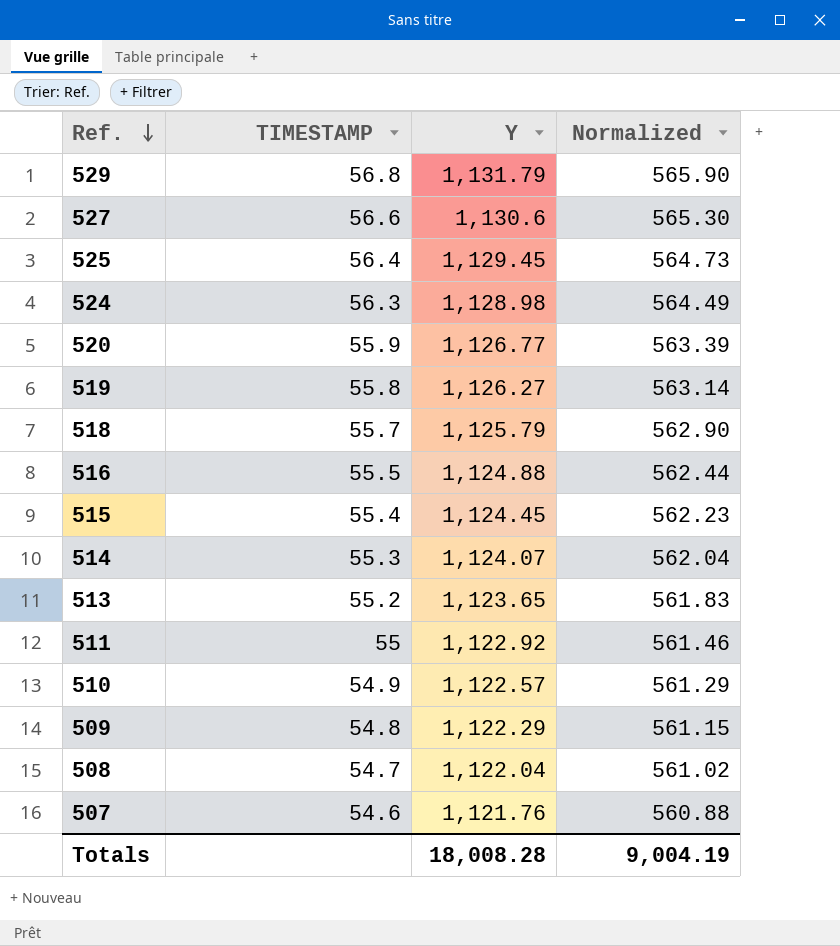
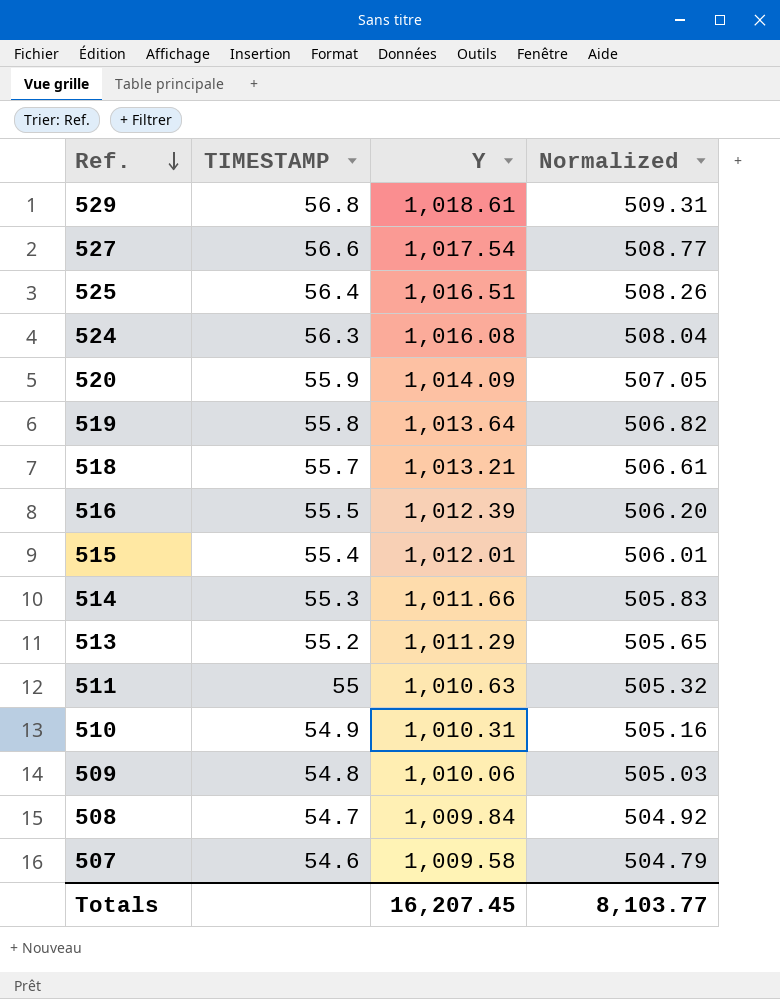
529 | Y: 1,131.79 -> 1,018.61
529 | Normalized: 565.90 -> 509.31
527 | Y: 1,130.6 -> 1,017.54
527 | Normalized: 565.30 -> 508.77
525 | Y: 1,129.45 -> 1,016.51
525 | Normalized: 564.73 -> 508.26
524 | Y: 1,128.98 -> 1,016.08
524 | Normalized: 564.49 -> 508.04
520 | Y: 1,126.77 -> 1,014.09
520 | Normalized: 563.39 -> 507.05
519 | Y: 1,126.27 -> 1,013.64
519 | Normalized: 563.14 -> 506.82
518 | Y: 1,125.79 -> 1,013.21
518 | Normalized: 562.90 -> 506.61
516 | Y: 1,124.88 -> 1,012.39
516 | Normalized: 562.44 -> 506.20
515 | Y: 1,124.45 -> 1,012.01
515 | Normalized: 562.23 -> 506.01
514 | Y: 1,124.07 -> 1,011.66
514 | Normalized: 562.04 -> 505.83
513 | Y: 1,123.65 -> 1,011.29
513 | Normalized: 561.83 -> 505.65
511 | Y: 1,122.92 -> 1,010.63
511 | Normalized: 561.46 -> 505.32
510 | Y: 1,122.57 -> 1,010.31
510 | Normalized: 561.29 -> 505.16
509 | Y: 1,122.29 -> 1,010.06
509 | Normalized: 561.15 -> 505.03
508 | Y: 1,122.04 -> 1,009.84
508 | Normalized: 561.02 -> 504.92
507 | Y: 1,121.76 -> 1,009.58
507 | Normalized: 560.88 -> 504.79
Totals | Y: 18,008.28 -> 16,207.45
Totals | Normalized: 9,004.19 -> 8,103.77

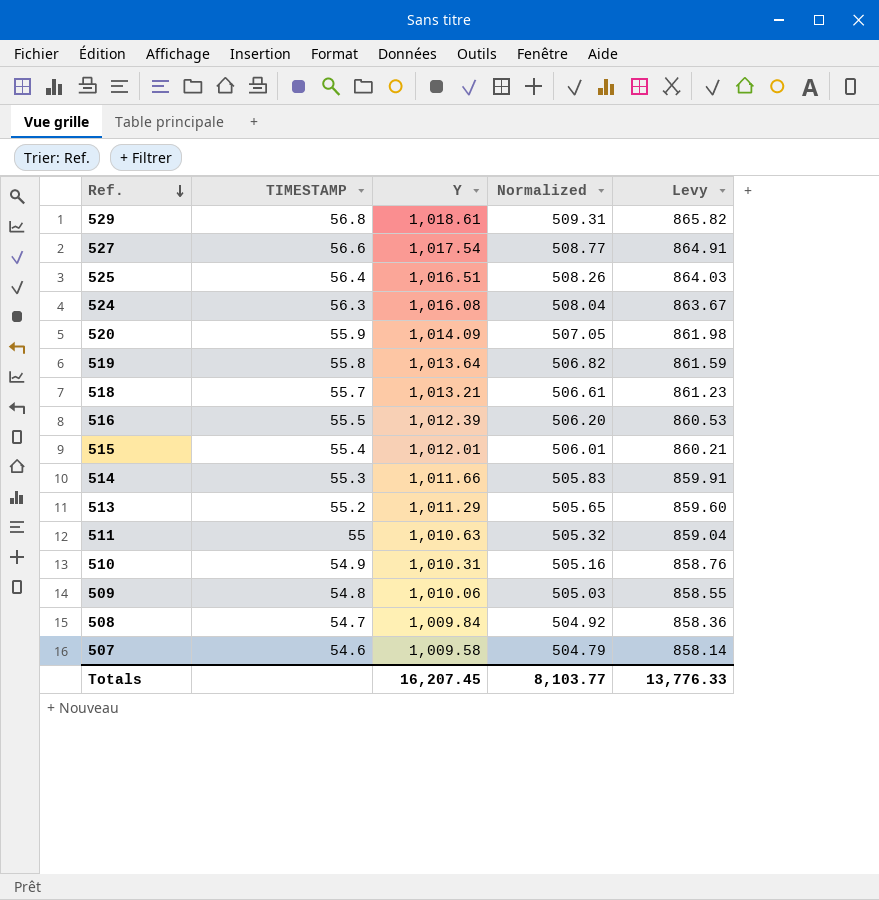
column Levy | formula: none -> [Y] * 0.85

